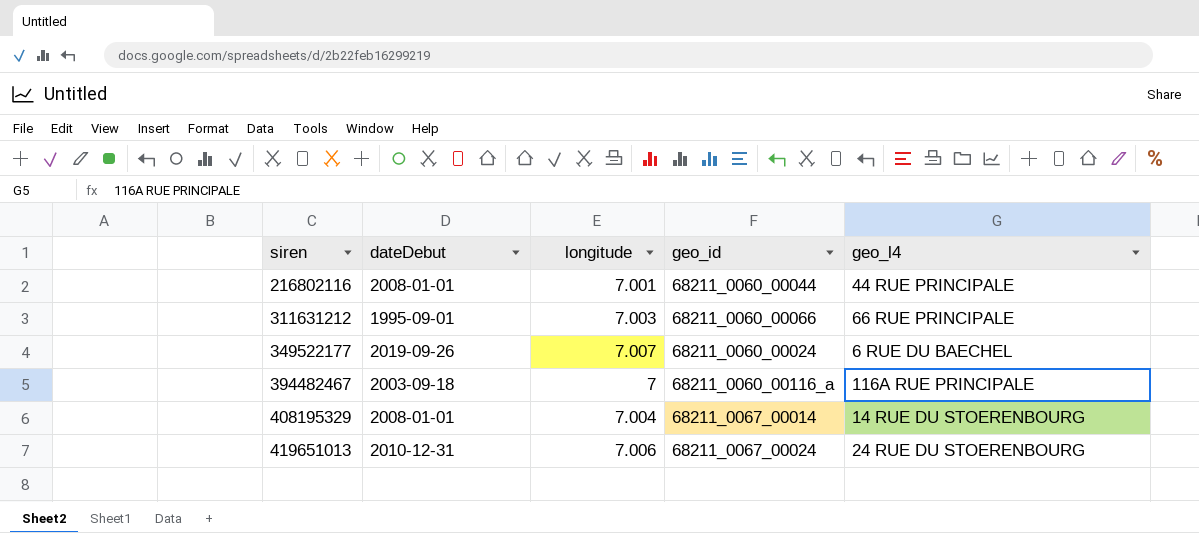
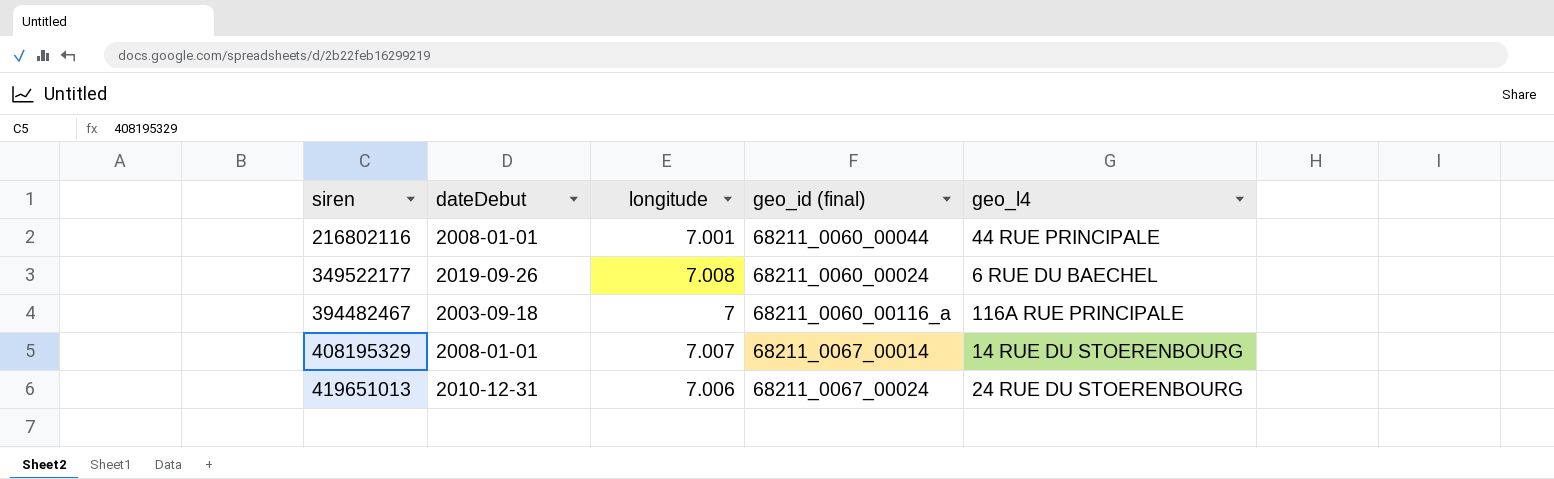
column name: geo_id -> geo_id (final)
row 311631212: 1995-09-01 | 7.003 | 68211_0060_00066 | 66 RUE PRINCIPALE -> none
349522177 | longitude: 7.007 -> 7.008
408195329 | longitude: 7.004 -> 7.007

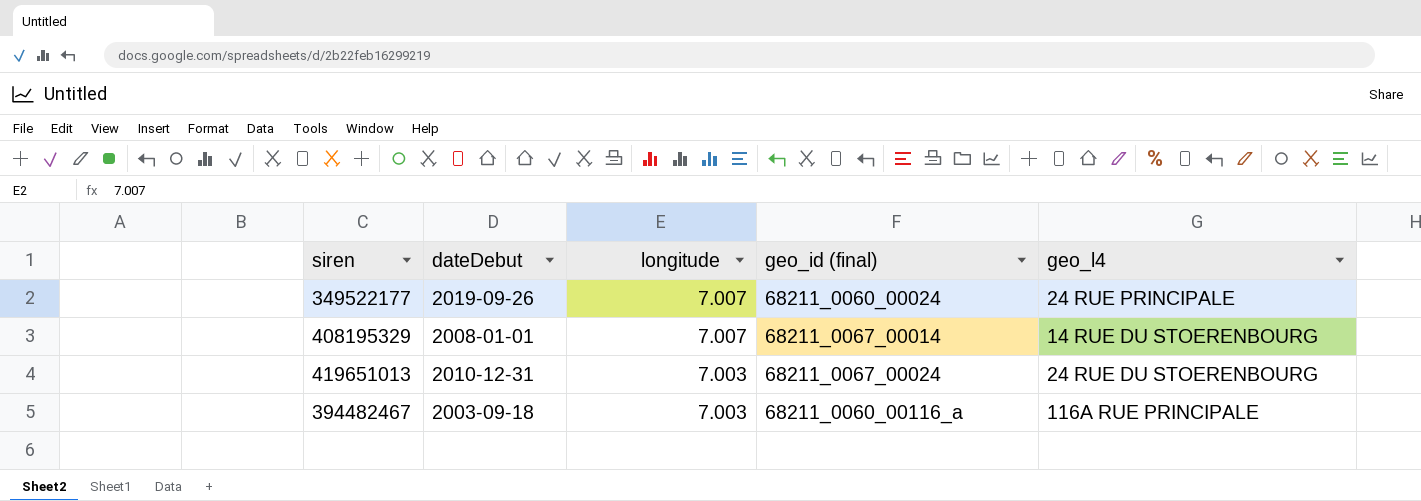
row order: siren ascending -> longitude descending
row 216802116: 2008-01-01 | 7.001 | 68211_0060_00044 | 44 RUE PRINCIPALE -> none
349522177 | longitude: 7.008 -> 7.007
349522177 | geo_l4: 6 RUE DU BAECHEL -> 24 RUE PRINCIPALE
419651013 | longitude: 7.006 -> 7.003
394482467 | longitude: 7 -> 7.003

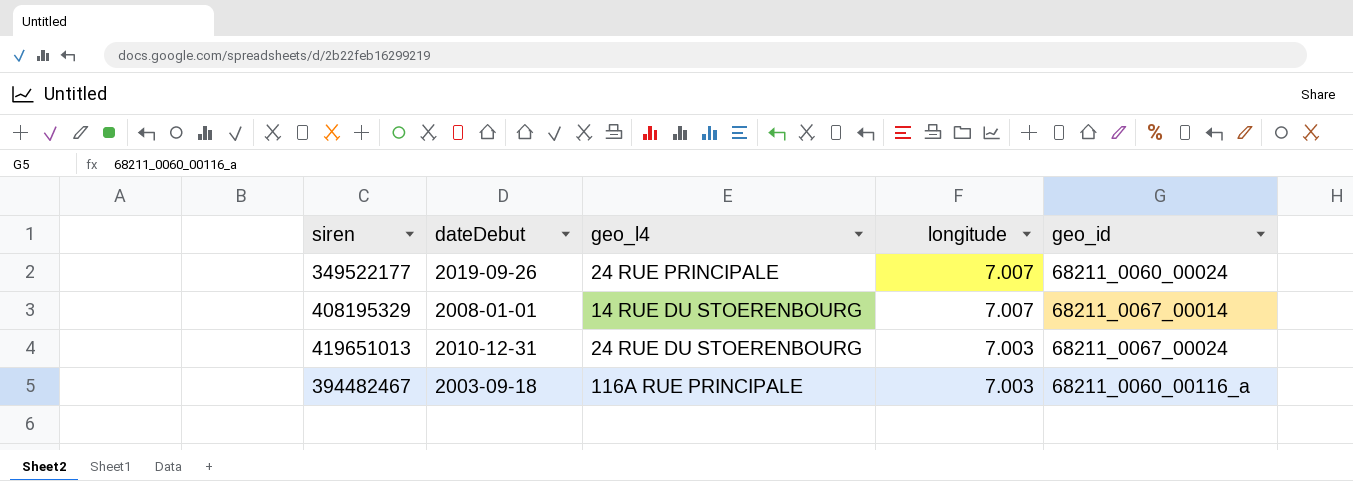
column geo_l4 | position: 5 -> 3
column name: geo_id (final) -> geo_id

